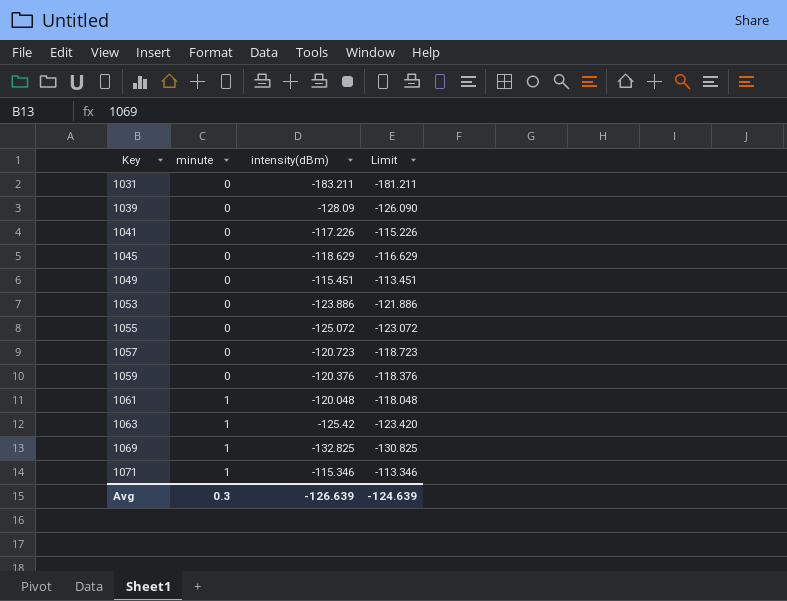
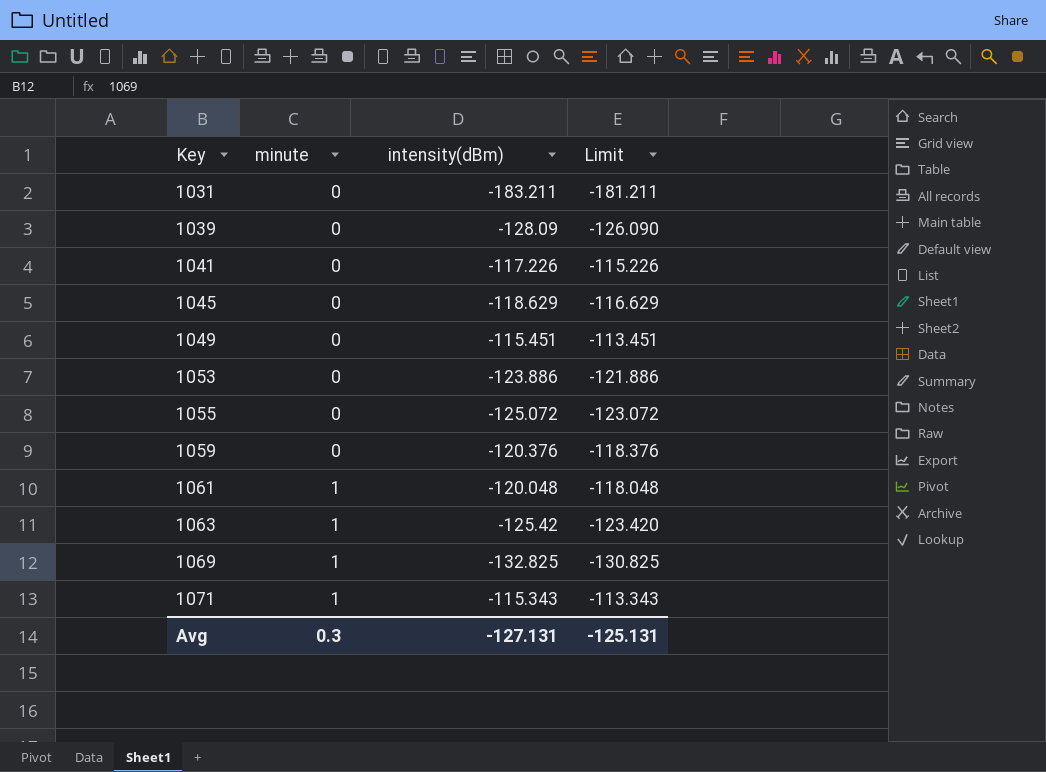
row 1057: 0 | -120.723 | -118.723 -> none
1071 | intensity(dBm): -115.346 -> -115.343
1071 | Limit: -113.346 -> -113.343
Avg | intensity(dBm): -126.639 -> -127.131
Avg | Limit: -124.639 -> -125.131

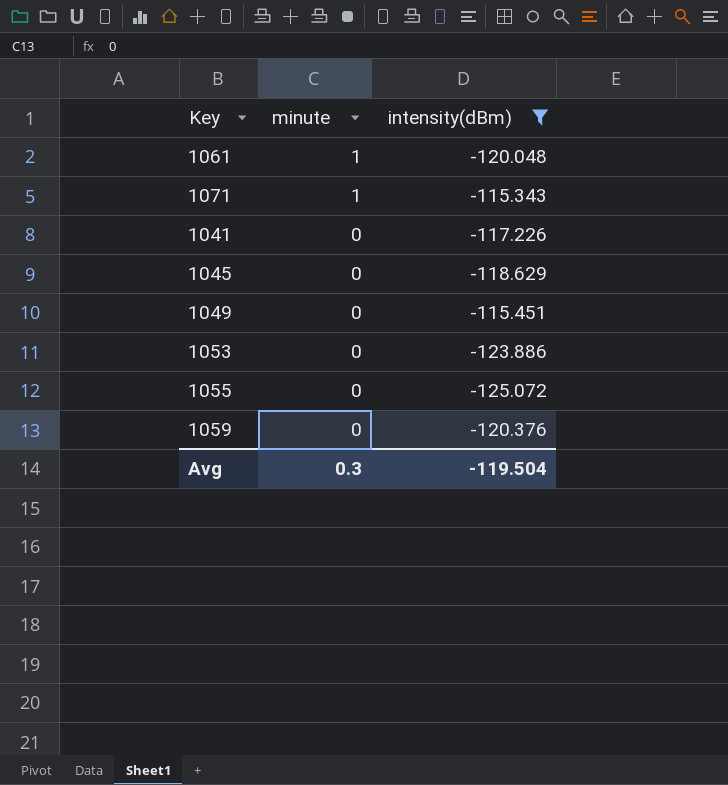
filter: none -> intensity(dBm) >= -125.072
row order: Key ascending -> minute descending
column Limit | formula: [intensity(dBm)] + 2 -> none
Avg | intensity(dBm): -127.131 -> -119.504

